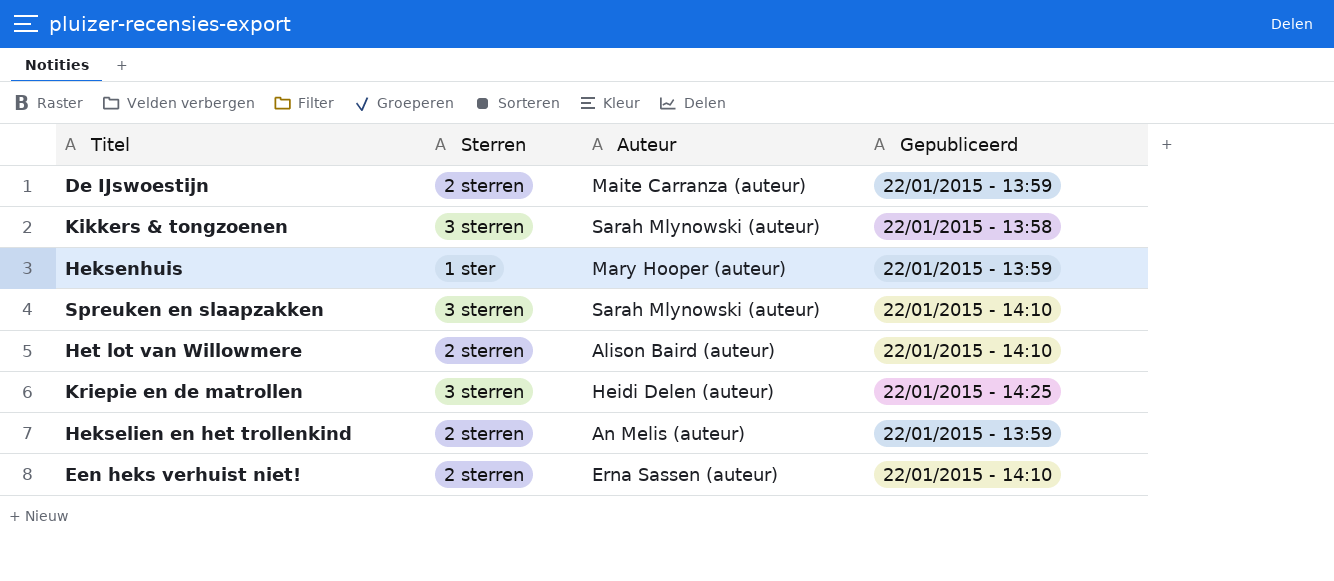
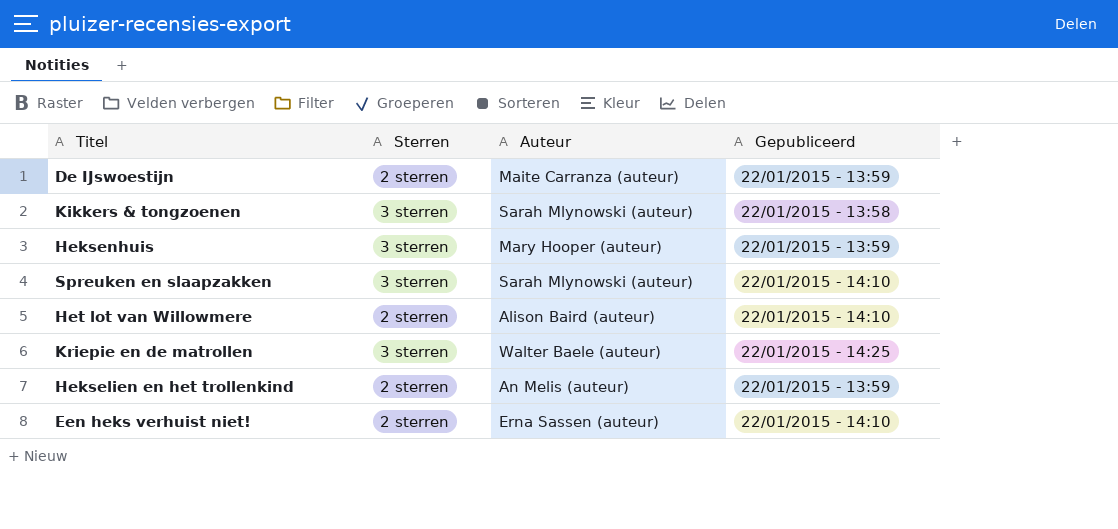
Heksenhuis | Sterren: 1 ster -> 3 sterren
Kriepie en de matrollen | Auteur: Heidi Delen (auteur) -> Walter Baele (auteur)

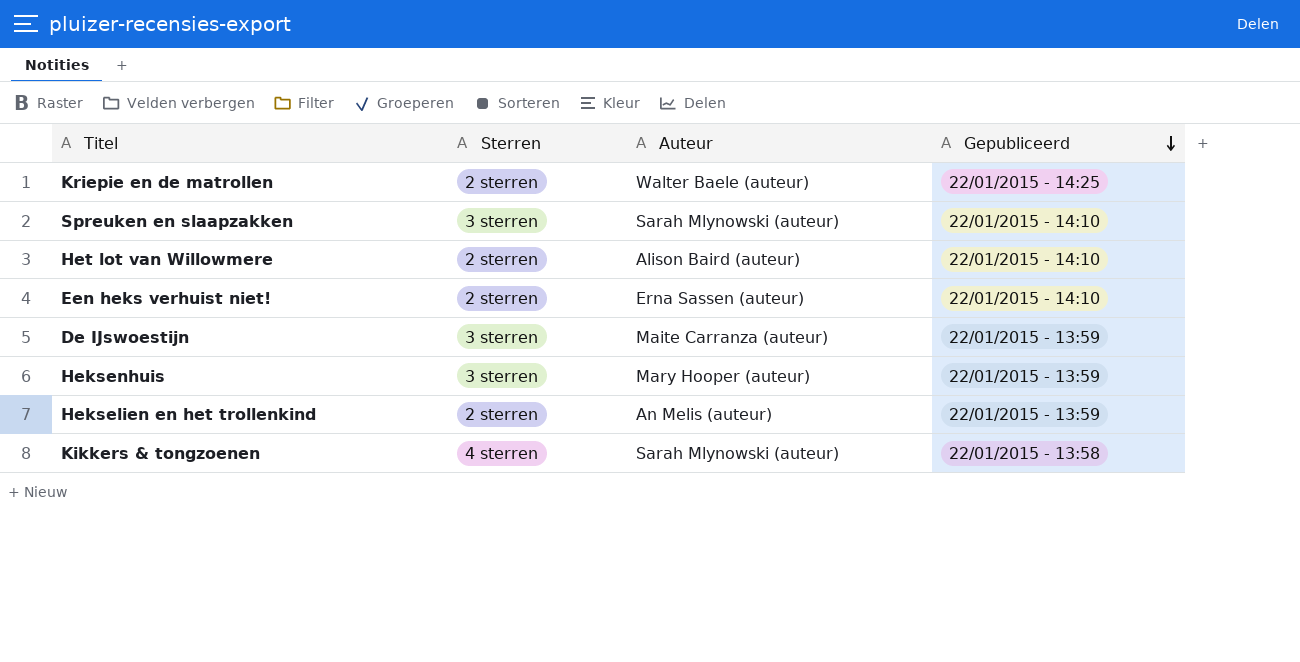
row order: none -> Gepubliceerd descending
Kriepie en de matrollen | Sterren: 3 sterren -> 2 sterren
De IJswoestijn | Sterren: 2 sterren -> 3 sterren
Kikkers & tongzoenen | Sterren: 3 sterren -> 4 sterren

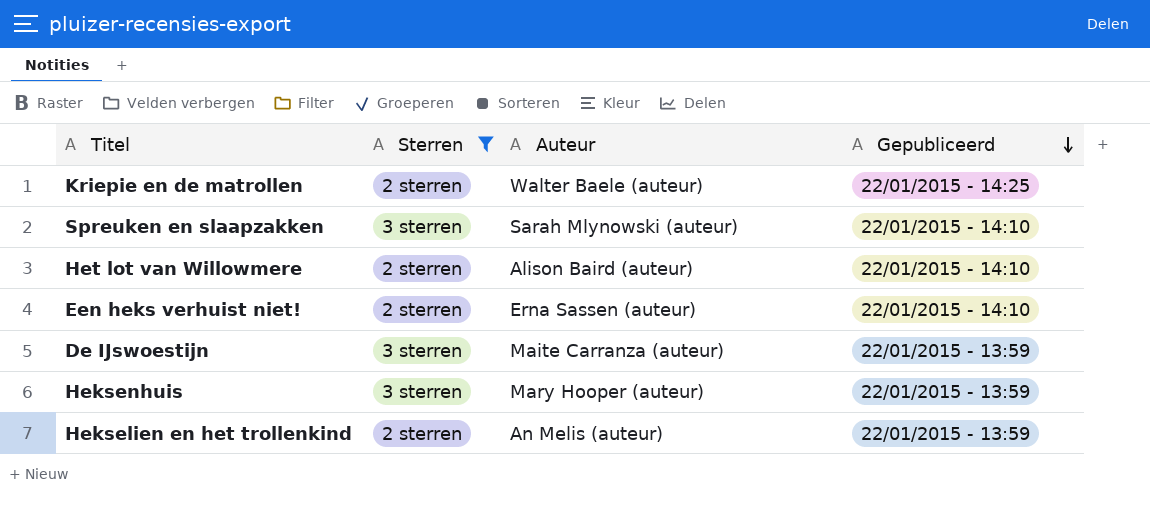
filter: none -> Sterren != 4 sterren

